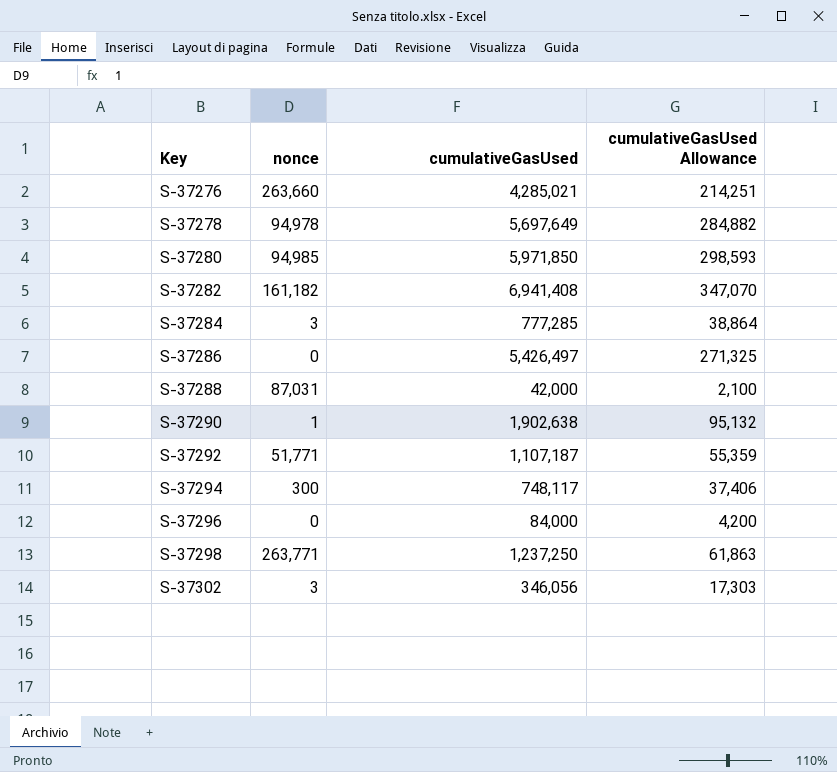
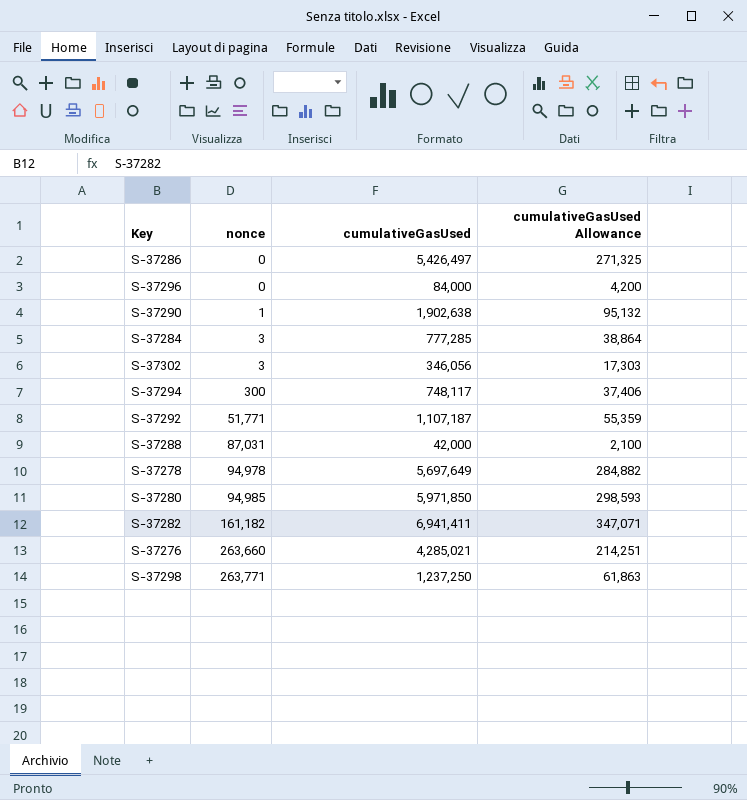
row order: Key ascending -> nonce ascending
S-37282 | cumulativeGasUsed: 6,941,408 -> 6,941,411
S-37282 | cumulativeGasUsed Allowance: 347,070 -> 347,071

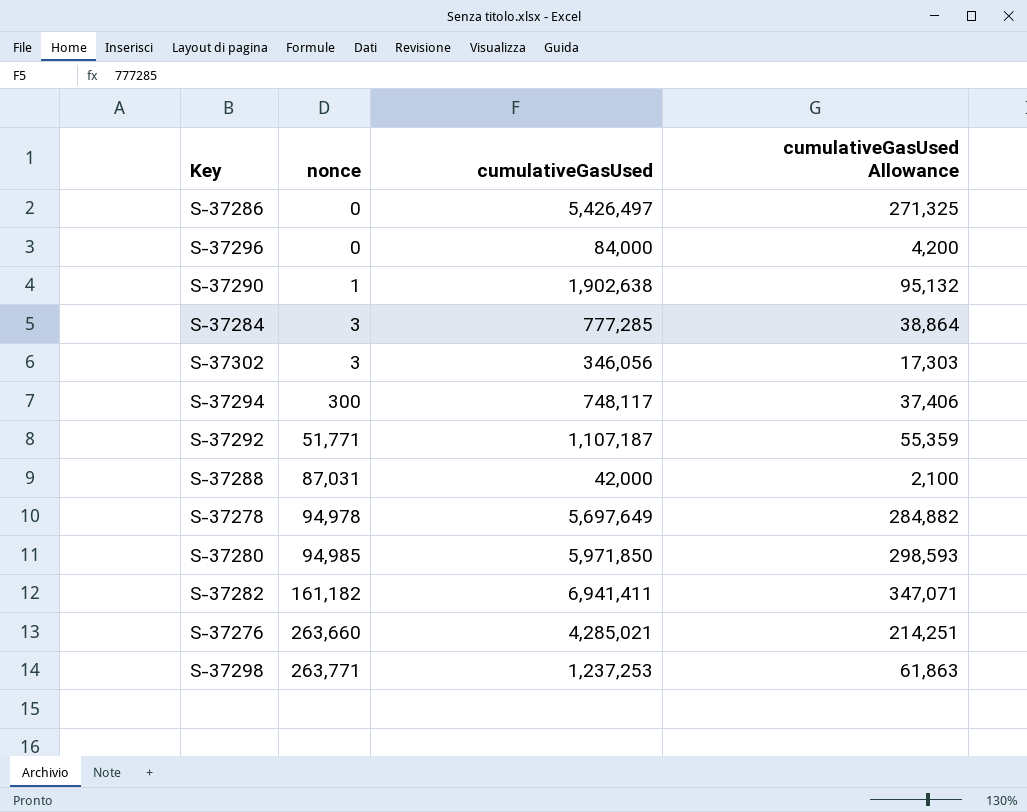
S-37298 | cumulativeGasUsed: 1,237,250 -> 1,237,253

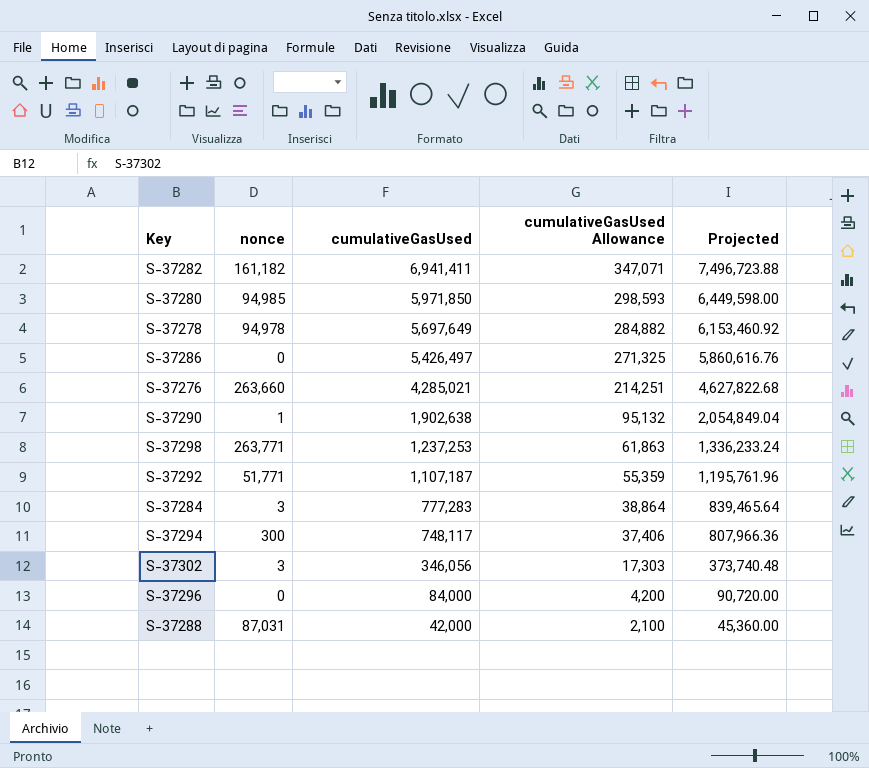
row order: nonce ascending -> cumulativeGasUsed descending
column Projected | formula: none -> [cumulativeGasUsed] * 1.08
S-37284 | cumulativeGasUsed: 777,285 -> 777,283

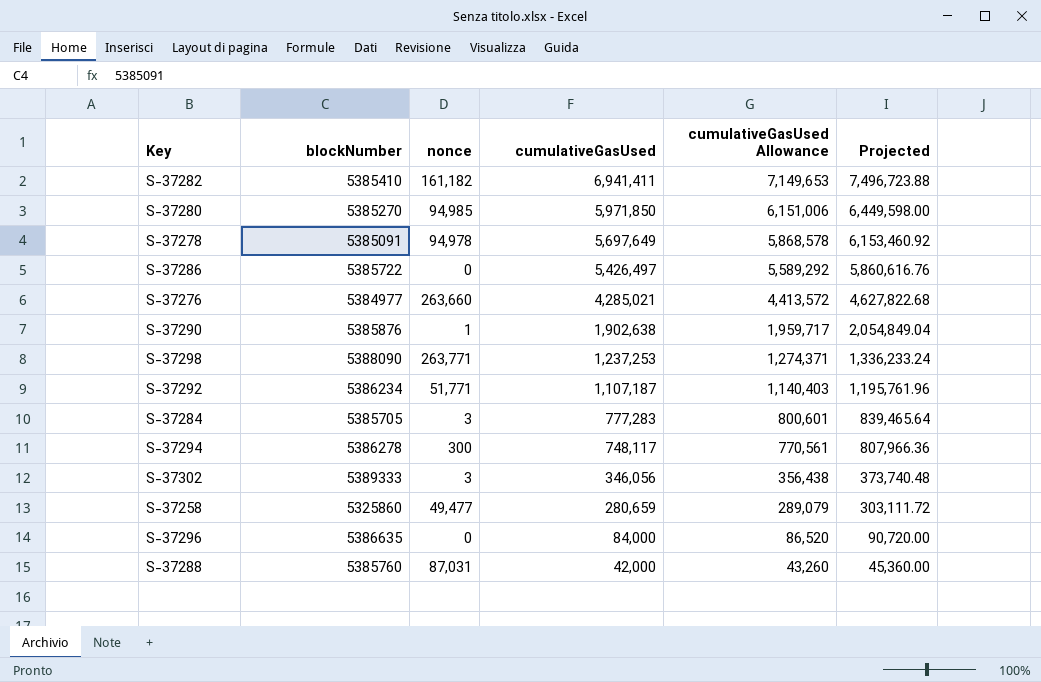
column blockNumber | position: none -> 2
column cumulativeGasUsed Allowance | formula: [cumulativeGasUsed] * 0.05 -> [cumulativeGasUsed] * 1.03
row S-37258: none -> 5325860 | 49,477 | 280,659 | 289,079 | 303,111.72

